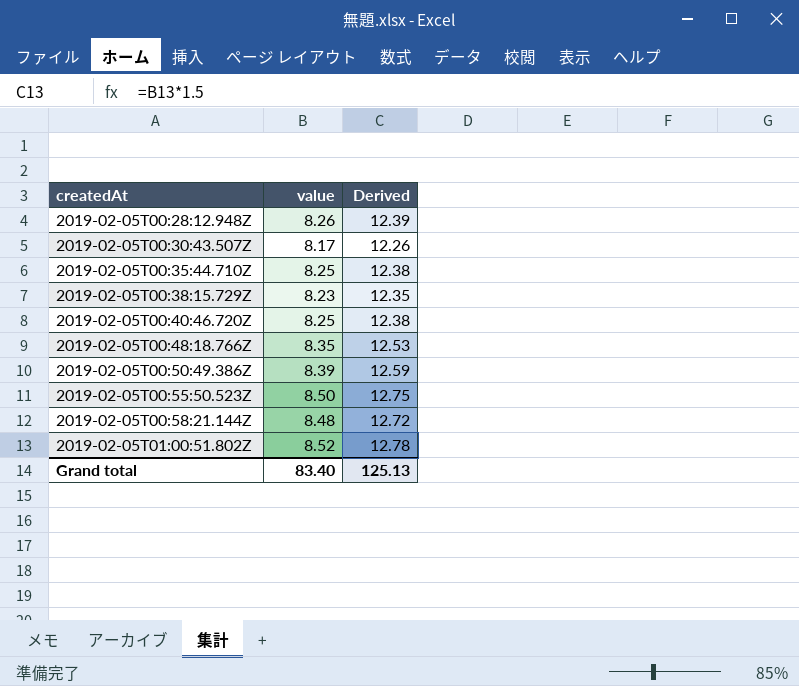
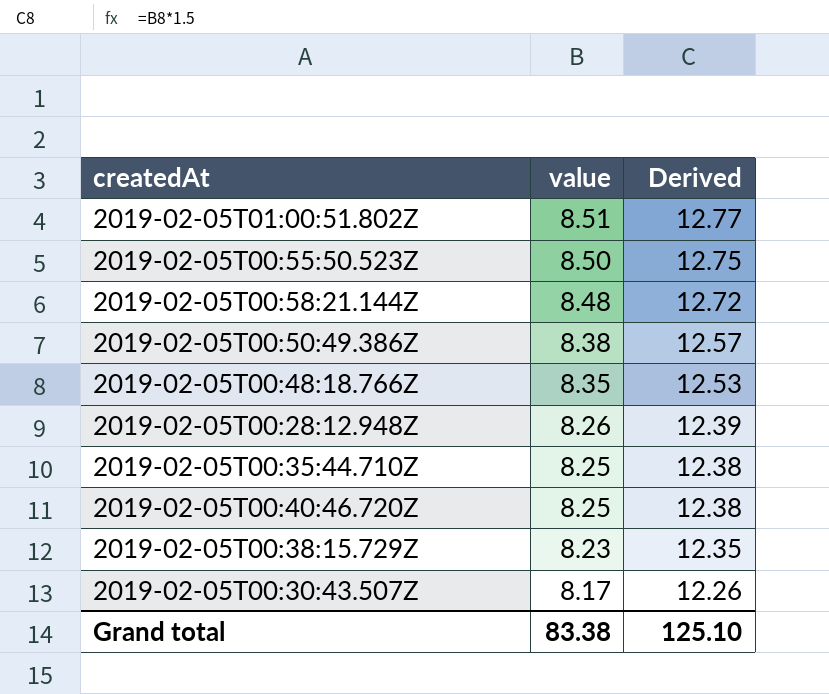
row order: createdAt ascending -> value descending
2019-02-05T01:00:51.802Z | value: 8.52 -> 8.51
2019-02-05T01:00:51.802Z | Derived: 12.78 -> 12.77
2019-02-05T00:50:49.386Z | value: 8.39 -> 8.38
2019-02-05T00:50:49.386Z | Derived: 12.59 -> 12.57
Grand total | value: 83.40 -> 83.38
Grand total | Derived: 125.13 -> 125.10

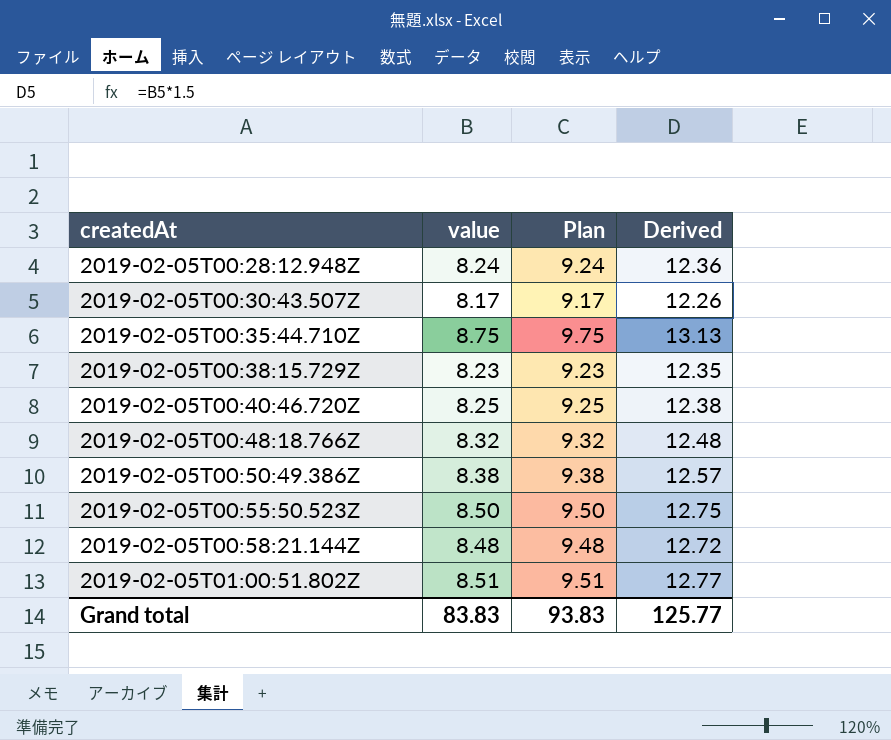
row order: value descending -> createdAt ascending
column Plan | formula: none -> [value] + 1
2019-02-05T00:28:12.948Z | value: 8.26 -> 8.24
2019-02-05T00:28:12.948Z | Derived: 12.39 -> 12.36
2019-02-05T00:35:44.710Z | value: 8.25 -> 8.75
2019-02-05T00:35:44.710Z | Derived: 12.38 -> 13.13
2019-02-05T00:48:18.766Z | value: 8.35 -> 8.32
2019-02-05T00:48:18.766Z | Derived: 12.53 -> 12.48
Grand total | value: 83.38 -> 83.83
Grand total | Derived: 125.10 -> 125.77

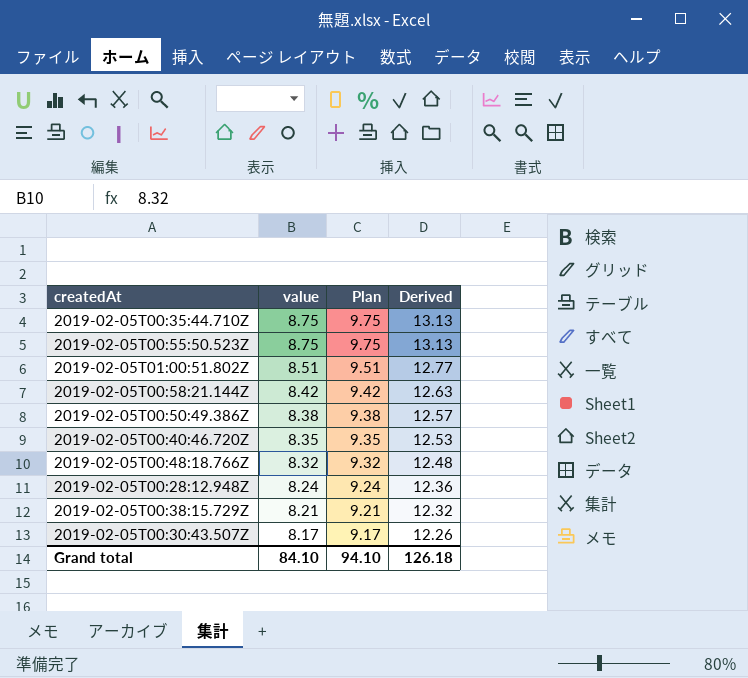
row order: createdAt ascending -> value descending
2019-02-05T00:55:50.523Z | value: 8.50 -> 8.75
2019-02-05T00:55:50.523Z | Plan: 9.50 -> 9.75
2019-02-05T00:55:50.523Z | Derived: 12.75 -> 13.13
2019-02-05T00:58:21.144Z | value: 8.48 -> 8.42
2019-02-05T00:58:21.144Z | Plan: 9.48 -> 9.42
2019-02-05T00:58:21.144Z | Derived: 12.72 -> 12.63
2019-02-05T00:40:46.720Z | value: 8.25 -> 8.35
2019-02-05T00:40:46.720Z | Plan: 9.25 -> 9.35
2019-02-05T00:40:46.720Z | Derived: 12.38 -> 12.53
2019-02-05T00:38:15.729Z | value: 8.23 -> 8.21
2019-02-05T00:38:15.729Z | Plan: 9.23 -> 9.21
2019-02-05T00:38:15.729Z | Derived: 12.35 -> 12.32
Grand total | value: 83.83 -> 84.10
Grand total | Plan: 93.83 -> 94.10
Grand total | Derived: 125.77 -> 126.18

